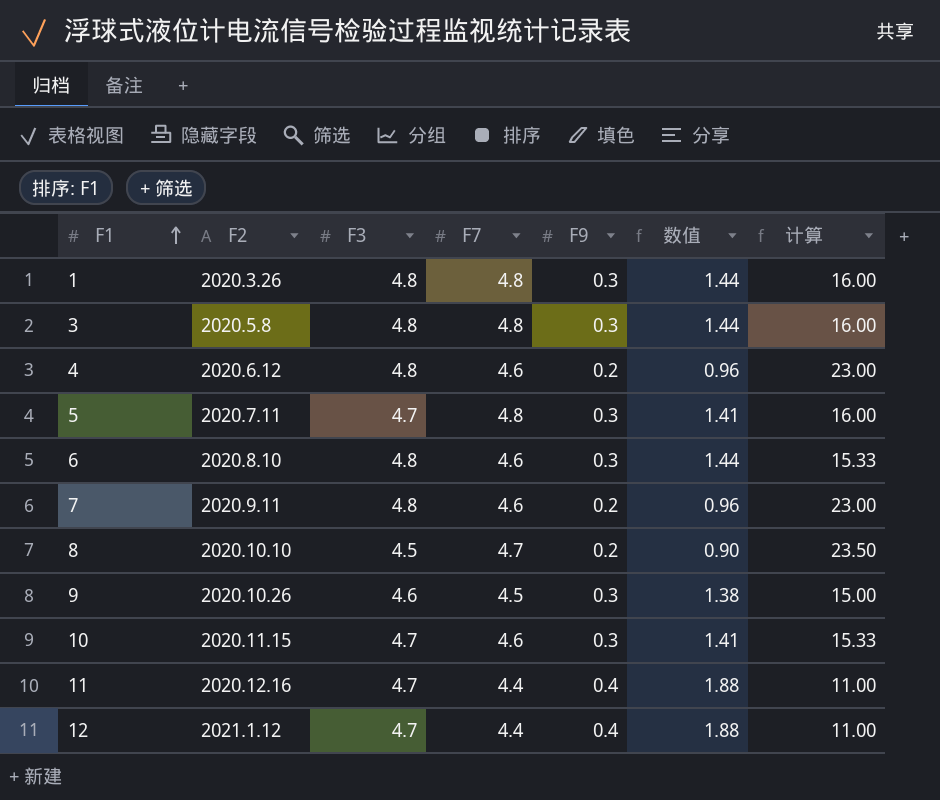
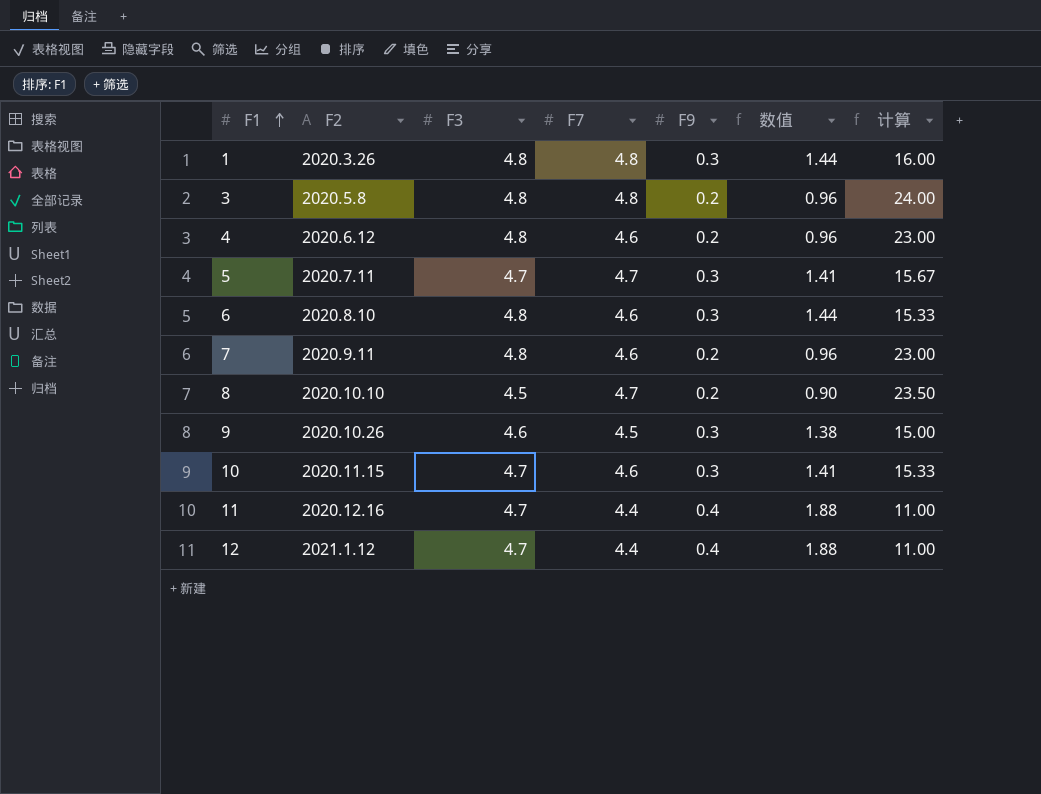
3 | F9: 0.3 -> 0.2
3 | 数值: 1.44 -> 0.96
3 | 计算: 16.00 -> 24.00
5 | F7: 4.8 -> 4.7
5 | 计算: 16.00 -> 15.67

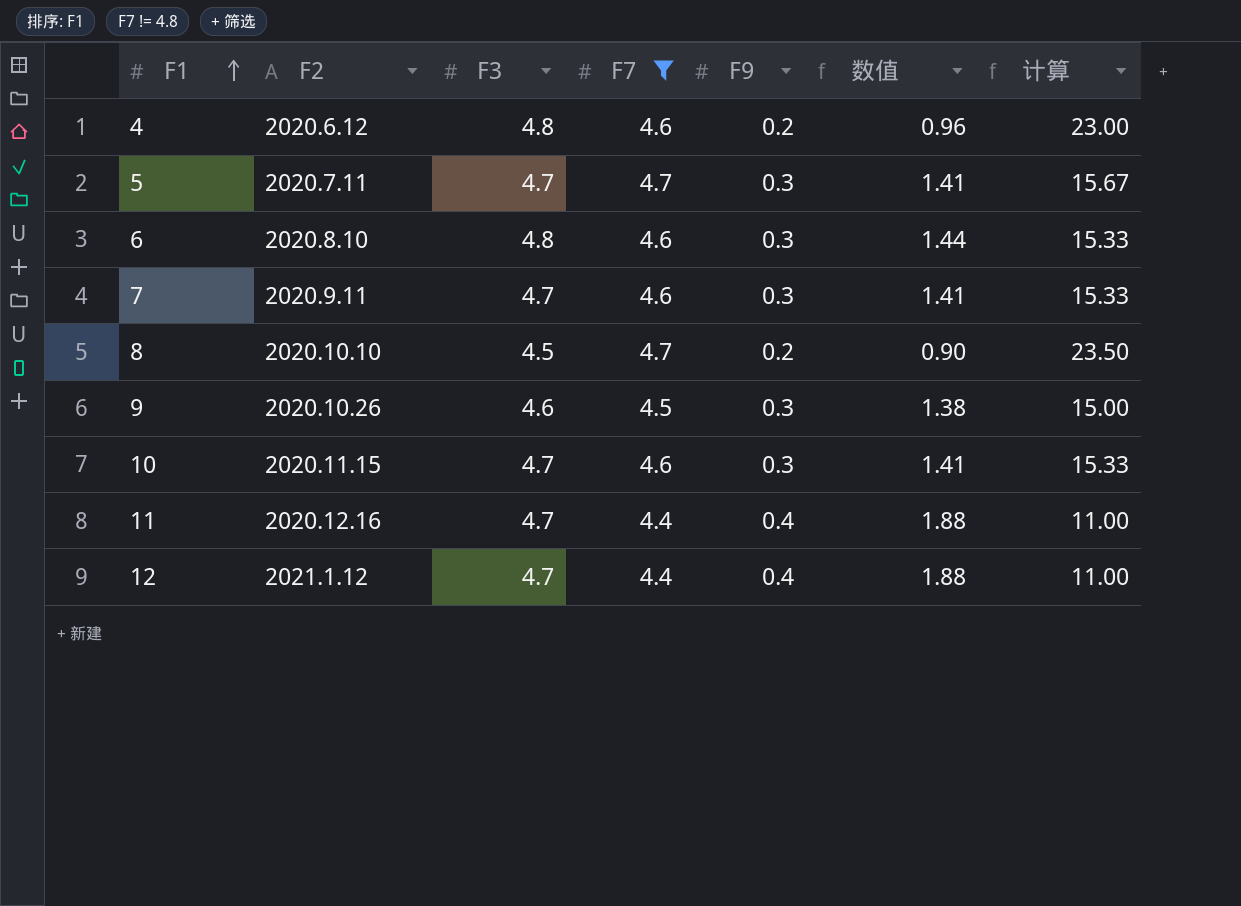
filter: none -> F7 != 4.8
7 | F3: 4.8 -> 4.7
7 | F9: 0.2 -> 0.3
7 | 数值: 0.96 -> 1.41
7 | 计算: 23.00 -> 15.33

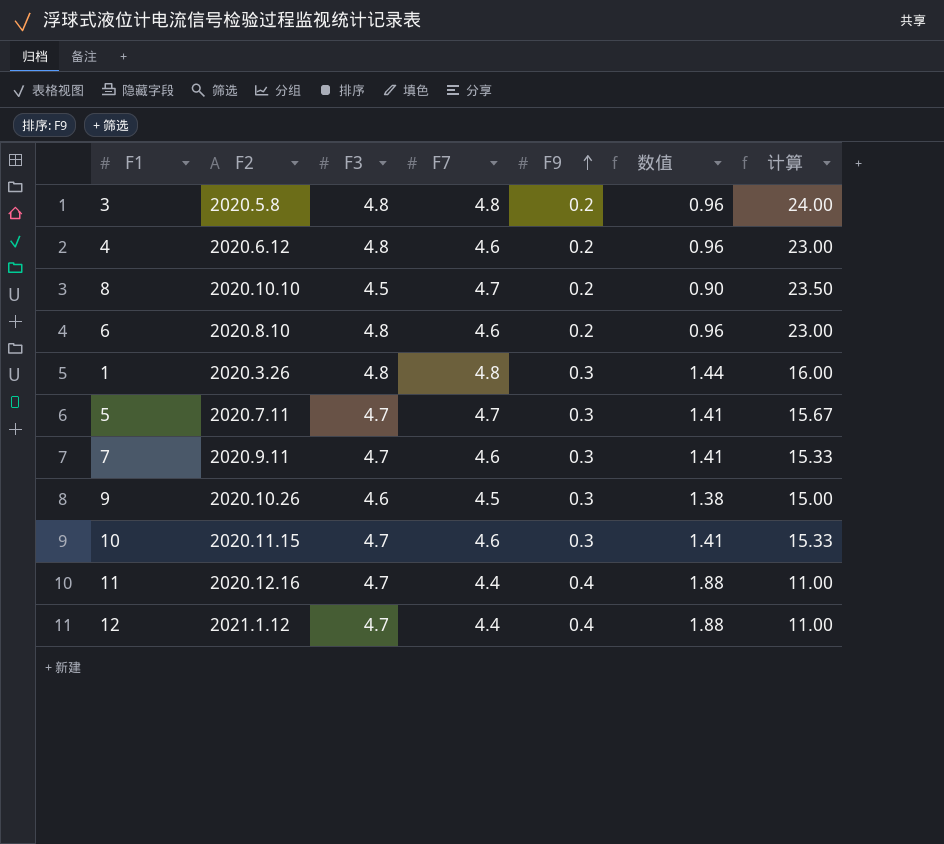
filter: F7 != 4.8 -> none
row order: F1 ascending -> F9 ascending
6 | F9: 0.3 -> 0.2
6 | 数值: 1.44 -> 0.96
6 | 计算: 15.33 -> 23.00

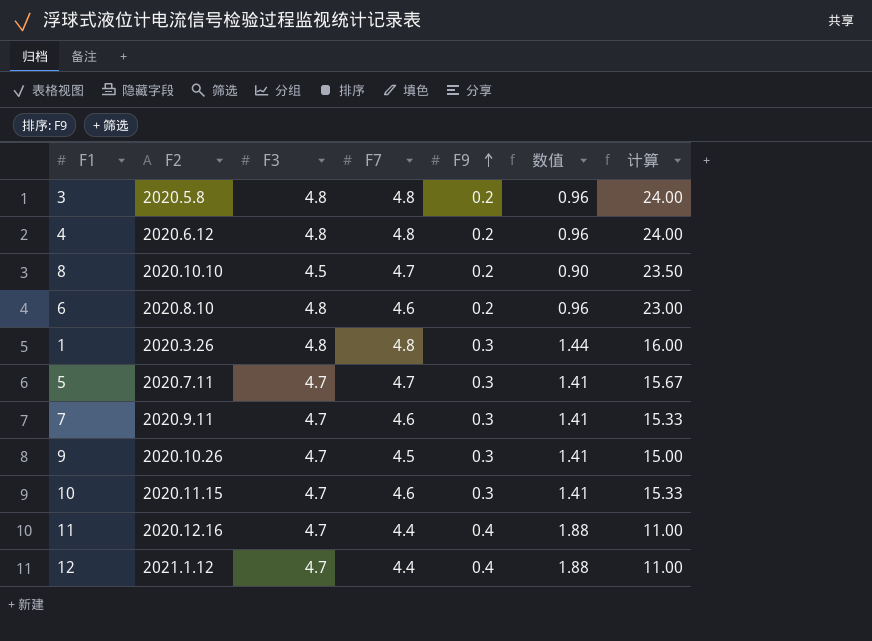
4 | F7: 4.6 -> 4.8
4 | 计算: 23.00 -> 24.00
9 | F3: 4.6 -> 4.7
9 | 数值: 1.38 -> 1.41

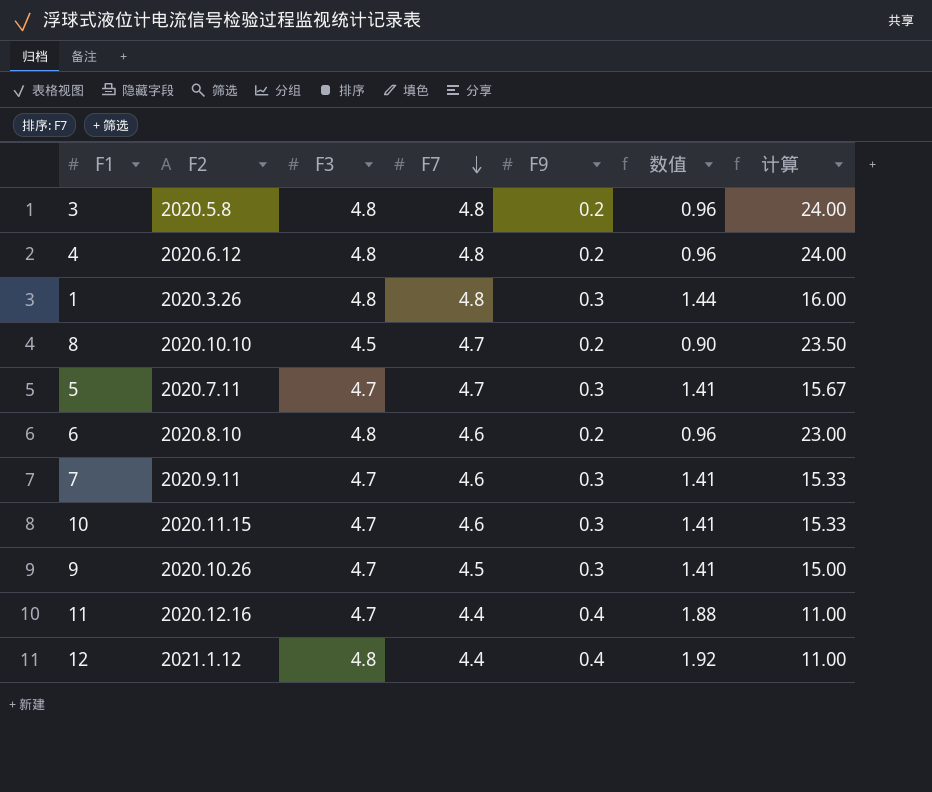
row order: F9 ascending -> F7 descending
12 | F3: 4.7 -> 4.8
12 | 数值: 1.88 -> 1.92

